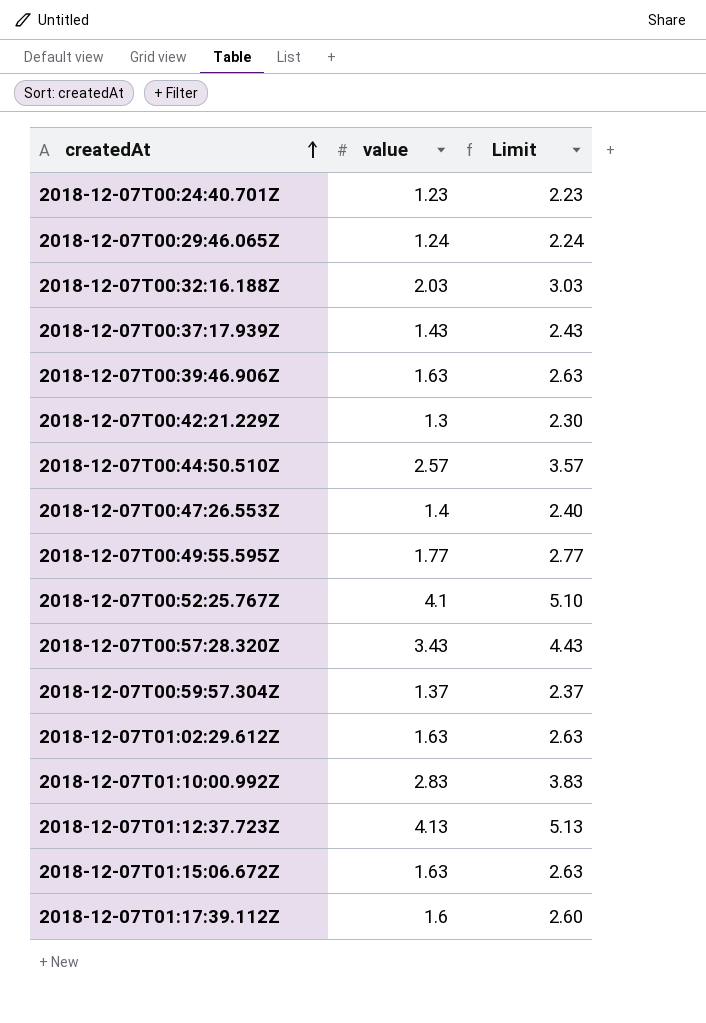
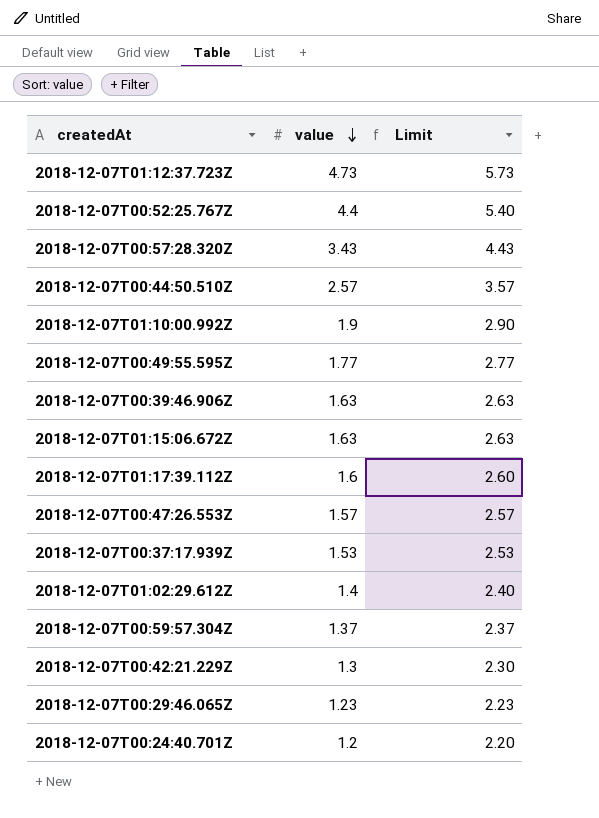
row order: createdAt ascending -> value descending
row 2018-12-07T00:32:16.188Z: 2.03 | 3.03 -> none
2018-12-07T01:12:37.723Z | value: 4.13 -> 4.73
2018-12-07T01:12:37.723Z | Limit: 5.13 -> 5.73
2018-12-07T00:52:25.767Z | value: 4.1 -> 4.4
2018-12-07T00:52:25.767Z | Limit: 5.10 -> 5.40
2018-12-07T01:10:00.992Z | value: 2.83 -> 1.9
2018-12-07T01:10:00.992Z | Limit: 3.83 -> 2.90
2018-12-07T00:47:26.553Z | value: 1.4 -> 1.57
2018-12-07T00:47:26.553Z | Limit: 2.40 -> 2.57
2018-12-07T00:37:17.939Z | value: 1.43 -> 1.53
2018-12-07T00:37:17.939Z | Limit: 2.43 -> 2.53
2018-12-07T01:02:29.612Z | value: 1.63 -> 1.4
2018-12-07T01:02:29.612Z | Limit: 2.63 -> 2.40
2018-12-07T00:29:46.065Z | value: 1.24 -> 1.23
2018-12-07T00:29:46.065Z | Limit: 2.24 -> 2.23
2018-12-07T00:24:40.701Z | value: 1.23 -> 1.2
2018-12-07T00:24:40.701Z | Limit: 2.23 -> 2.20

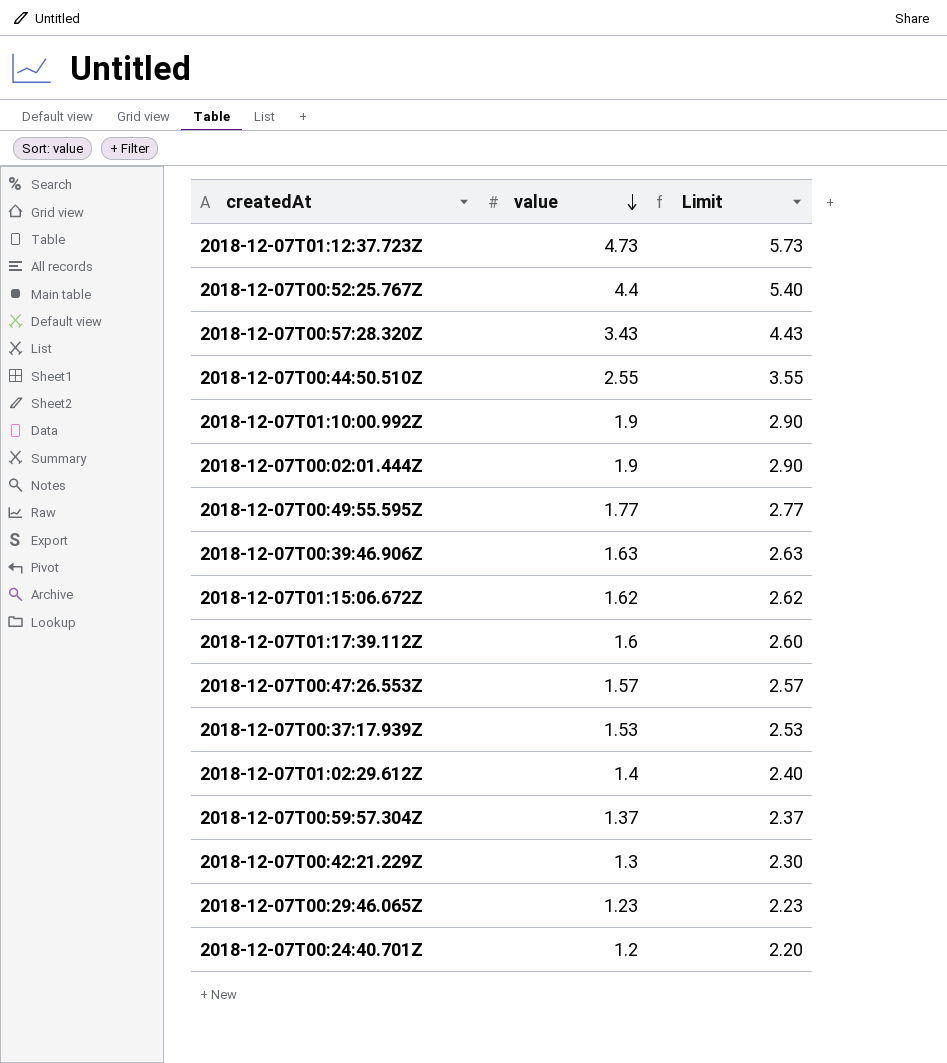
2018-12-07T00:44:50.510Z | value: 2.57 -> 2.55
2018-12-07T00:44:50.510Z | Limit: 3.57 -> 3.55
row 2018-12-07T00:02:01.444Z: none -> 1.9 | 2.90
2018-12-07T01:15:06.672Z | value: 1.63 -> 1.62
2018-12-07T01:15:06.672Z | Limit: 2.63 -> 2.62

